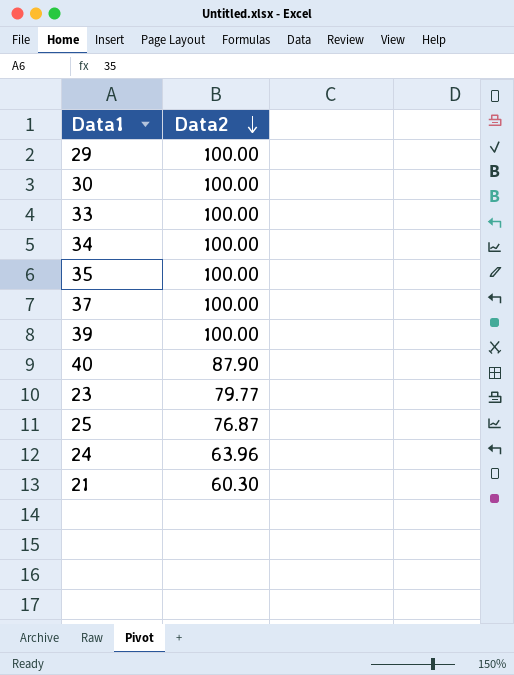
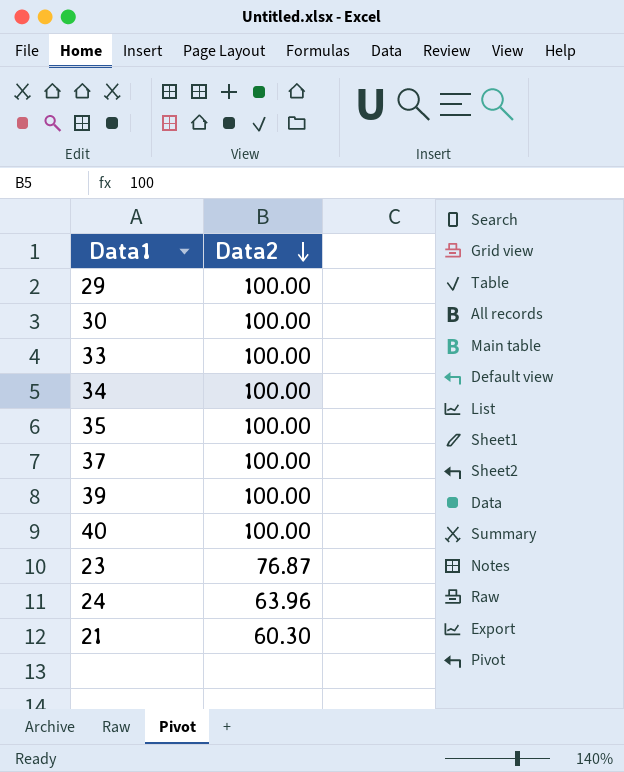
row 25: 76.87 -> none
40 | Data2: 87.90 -> 100.00
23 | Data2: 79.77 -> 76.87

